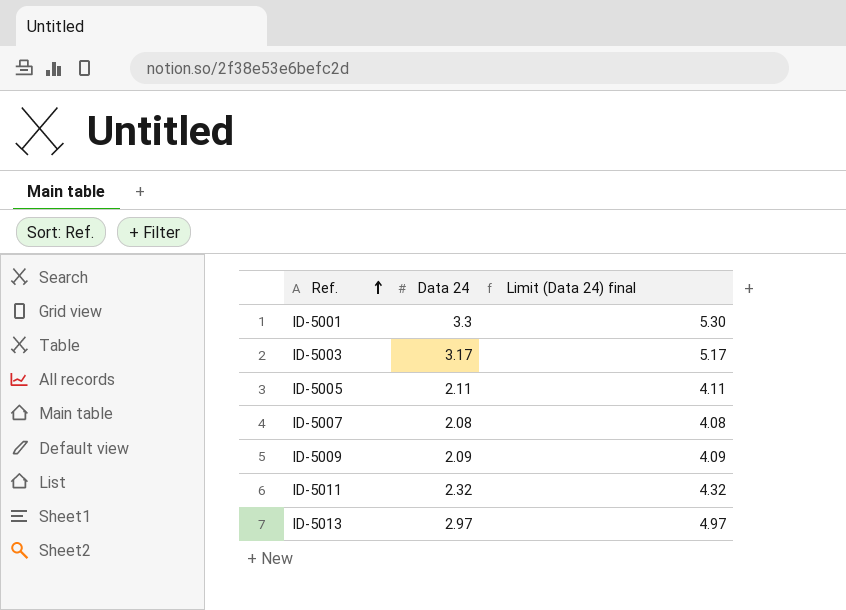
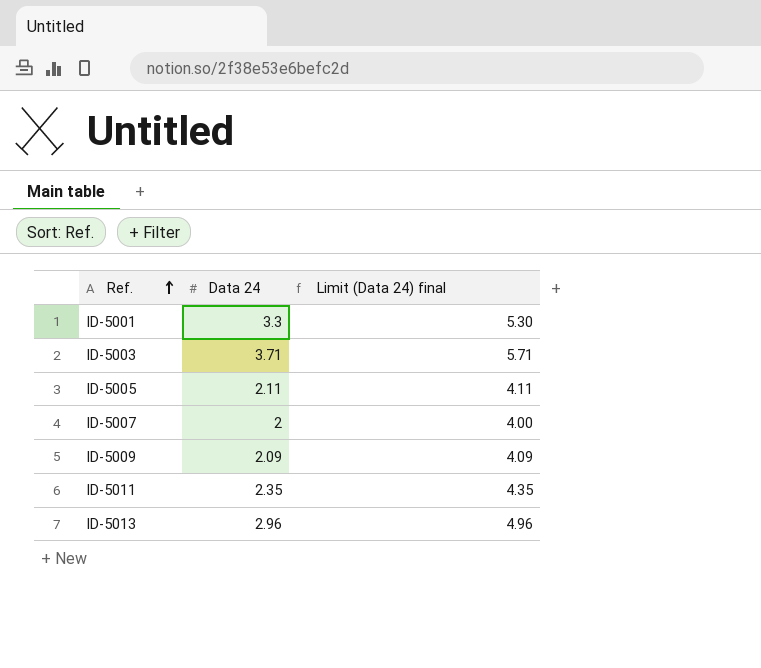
ID-5003 | Data 24: 3.17 -> 3.71
ID-5003 | Limit (Data 24) final: 5.17 -> 5.71
ID-5007 | Data 24: 2.08 -> 2
ID-5007 | Limit (Data 24) final: 4.08 -> 4.00
ID-5011 | Data 24: 2.32 -> 2.35
ID-5011 | Limit (Data 24) final: 4.32 -> 4.35
ID-5013 | Data 24: 2.97 -> 2.96
ID-5013 | Limit (Data 24) final: 4.97 -> 4.96

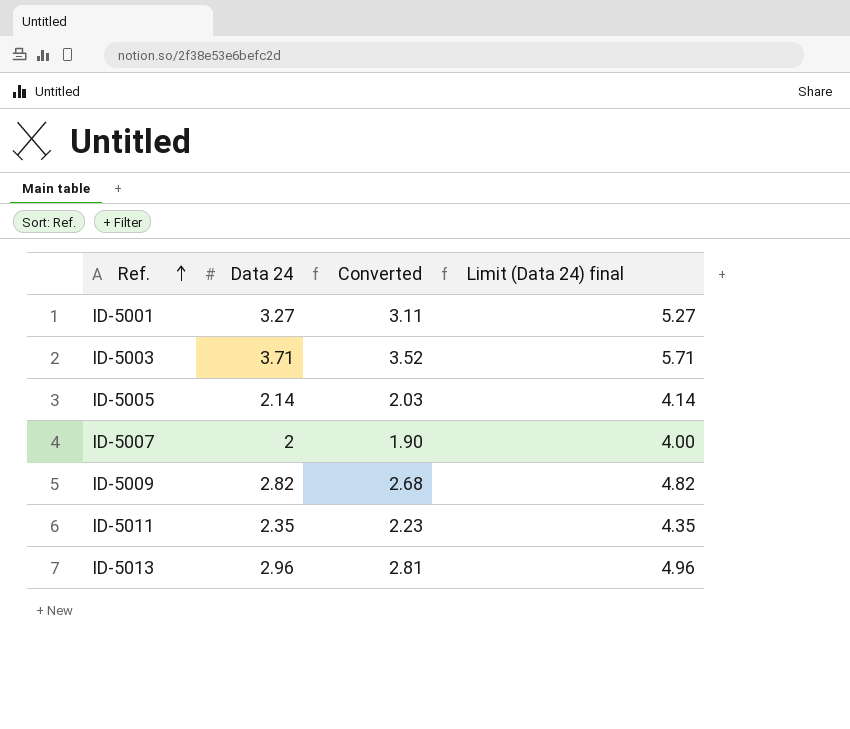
column Converted | formula: none -> [Data 24] * 0.95
ID-5001 | Data 24: 3.3 -> 3.27
ID-5001 | Limit (Data 24) final: 5.30 -> 5.27
ID-5005 | Data 24: 2.11 -> 2.14
ID-5005 | Limit (Data 24) final: 4.11 -> 4.14
ID-5009 | Data 24: 2.09 -> 2.82
ID-5009 | Limit (Data 24) final: 4.09 -> 4.82

